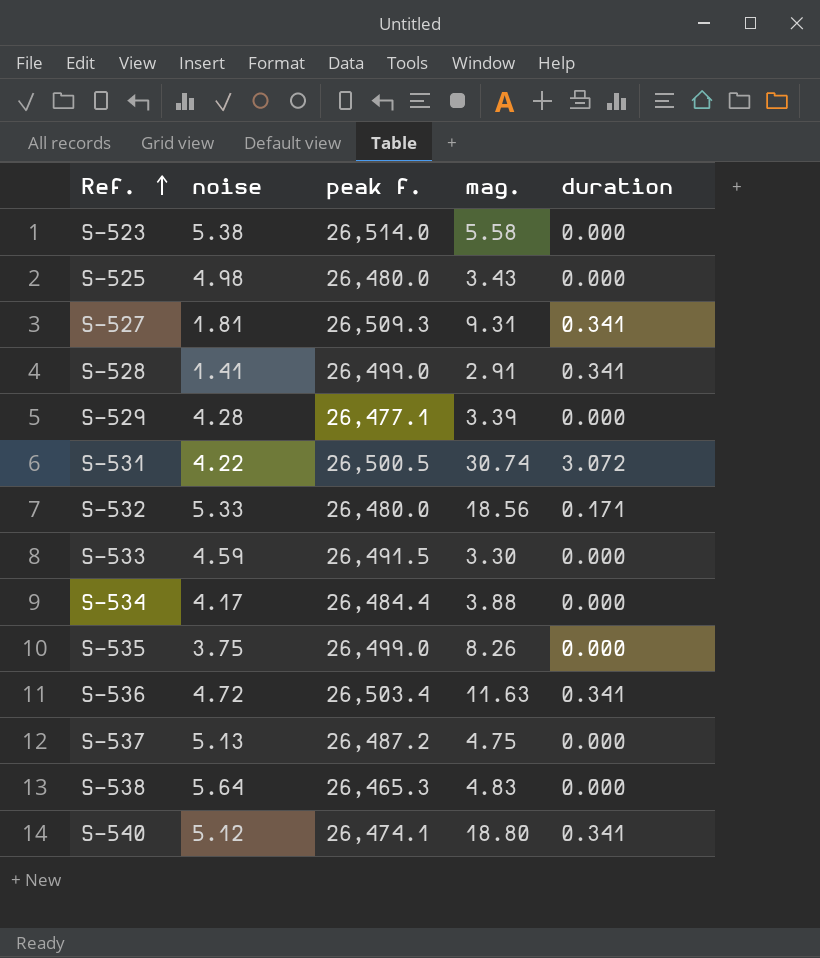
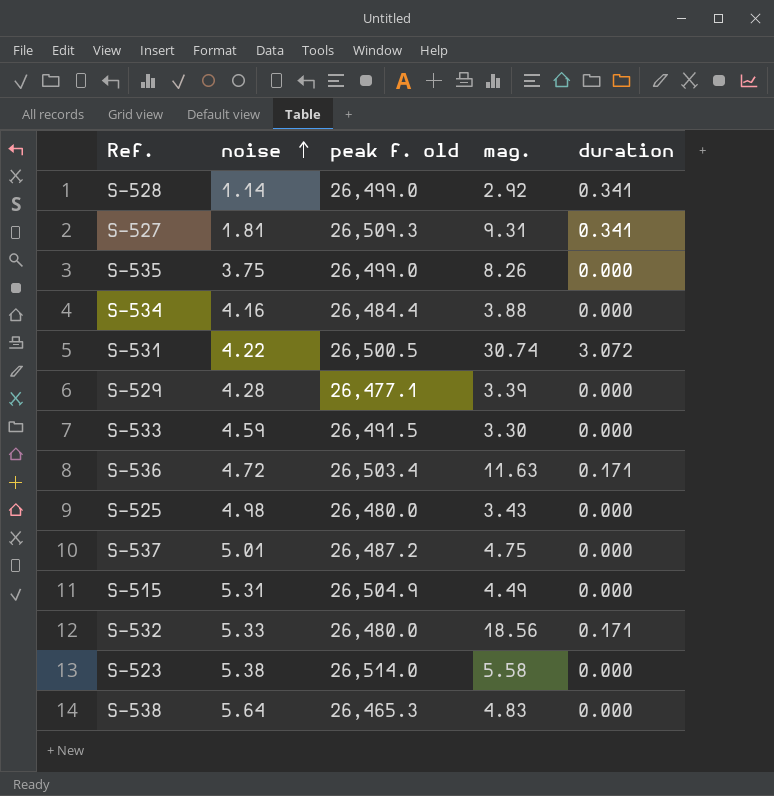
row order: Ref. ascending -> noise ascending
column name: peak f. -> peak f. old
row S-540: 5.12 | 26,474.1 | 18.80 | 0.341 -> none
S-528 | noise: 1.41 -> 1.14
S-528 | mag.: 2.91 -> 2.92
S-534 | noise: 4.17 -> 4.16
S-536 | duration: 0.341 -> 0.171
S-537 | noise: 5.13 -> 5.01
row S-515: none -> 5.31 | 26,504.9 | 4.49 | 0.000

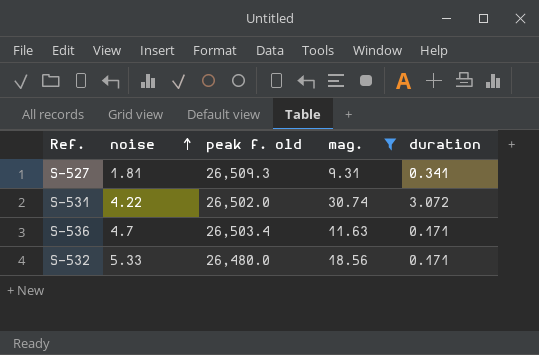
filter: none -> mag. >= 9.31
S-531 | peak f. old: 26,500.5 -> 26,502.0
S-536 | noise: 4.72 -> 4.7

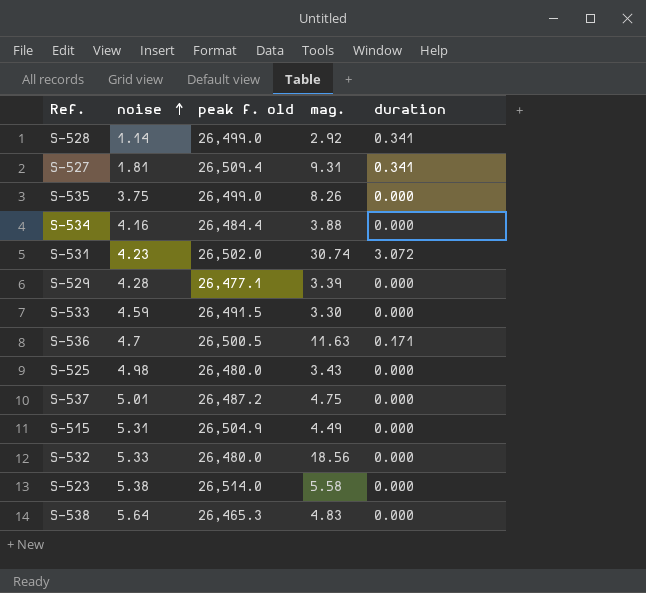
filter: mag. >= 9.31 -> none
S-527 | peak f. old: 26,509.3 -> 26,509.4
S-531 | noise: 4.22 -> 4.23
S-536 | peak f. old: 26,503.4 -> 26,500.5
S-532 | duration: 0.171 -> 0.000

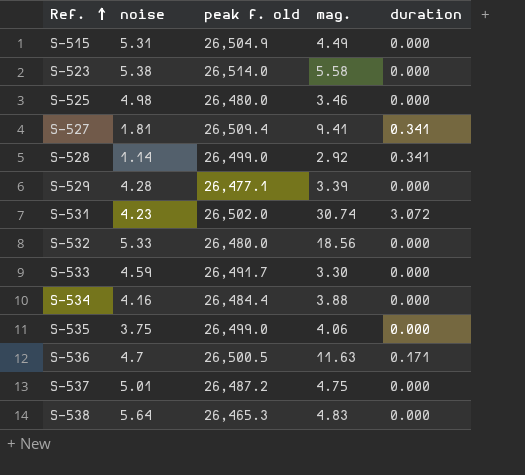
row order: noise ascending -> Ref. ascending
S-525 | mag.: 3.43 -> 3.46
S-527 | mag.: 9.31 -> 9.41
S-533 | peak f. old: 26,491.5 -> 26,491.7
S-535 | mag.: 8.26 -> 4.06

